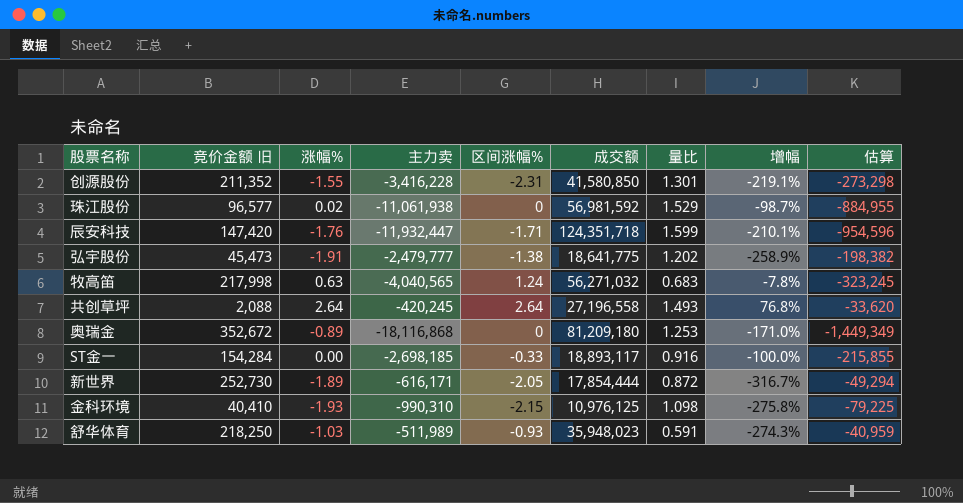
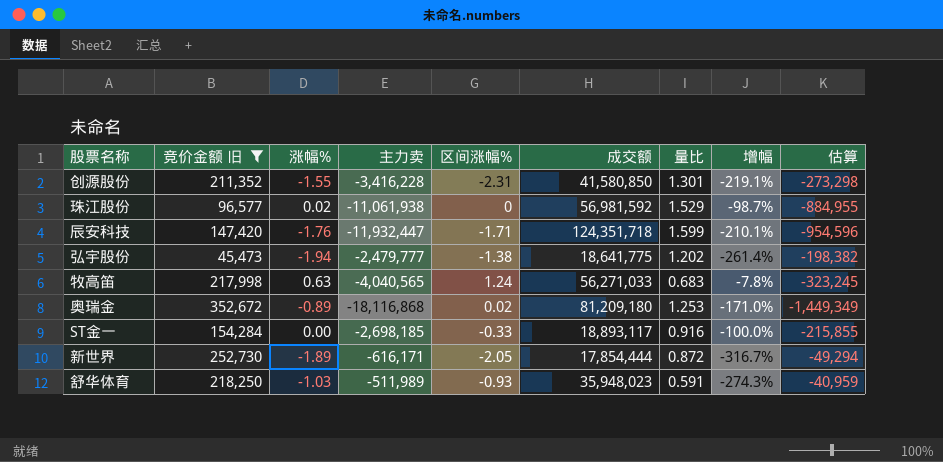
filter: none -> 竞价金额 旧 >= 45,473
弘宇股份 | 涨幅%: -1.91 -> -1.94
弘宇股份 | 增幅: -258.9% -> -261.4%
牧高笛 | 成交额: 56,271,032 -> 56,271,033
奥瑞金 | 区间涨幅%: 0 -> 0.02

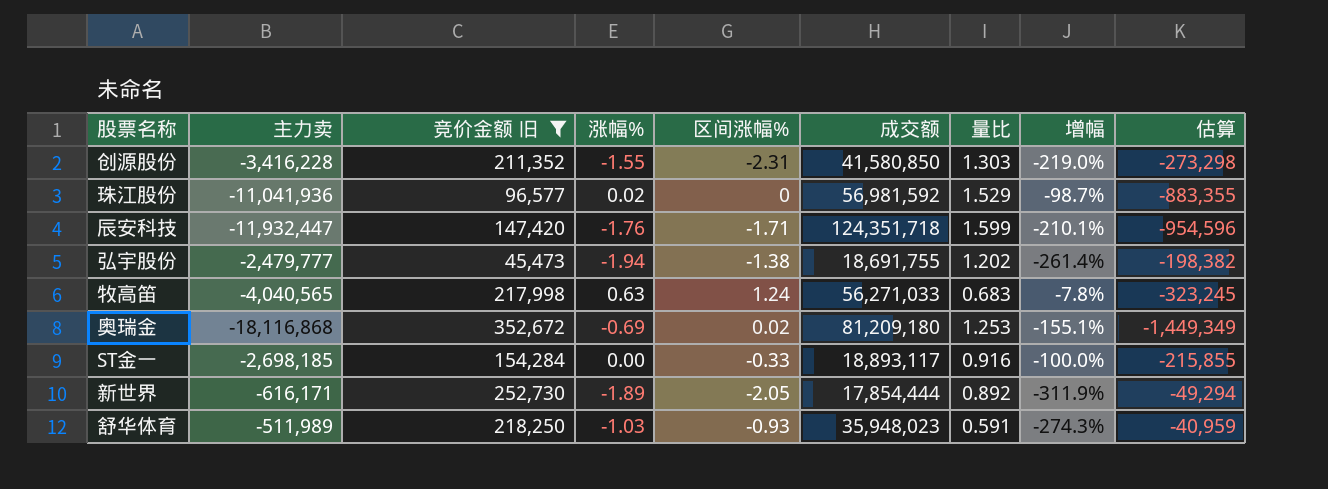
column 主力卖 | position: 4 -> 2
创源股份 | 量比: 1.301 -> 1.303
创源股份 | 增幅: -219.1% -> -219.0%
珠江股份 | 主力卖: -11,061,938 -> -11,041,936
珠江股份 | 估算: -884,955 -> -883,355
弘宇股份 | 成交额: 18,641,775 -> 18,691,755
奥瑞金 | 涨幅%: -0.89 -> -0.69
奥瑞金 | 增幅: -171.0% -> -155.1%
新世界 | 量比: 0.872 -> 0.892
新世界 | 增幅: -316.7% -> -311.9%

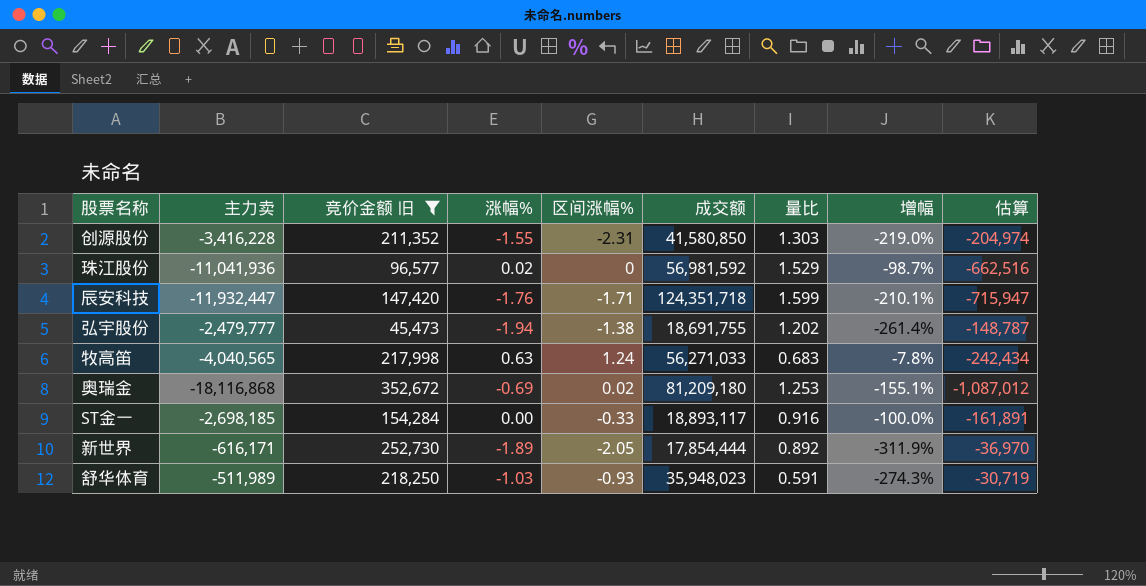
column 估算 | formula: [主力卖] * 0.08 -> [主力卖] * 0.06

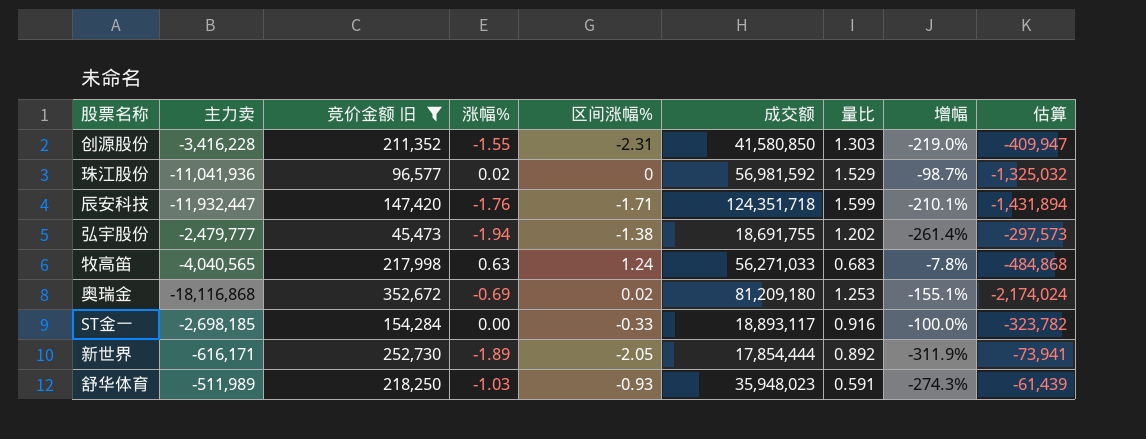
column 估算 | formula: [主力卖] * 0.06 -> [主力卖] * 0.12

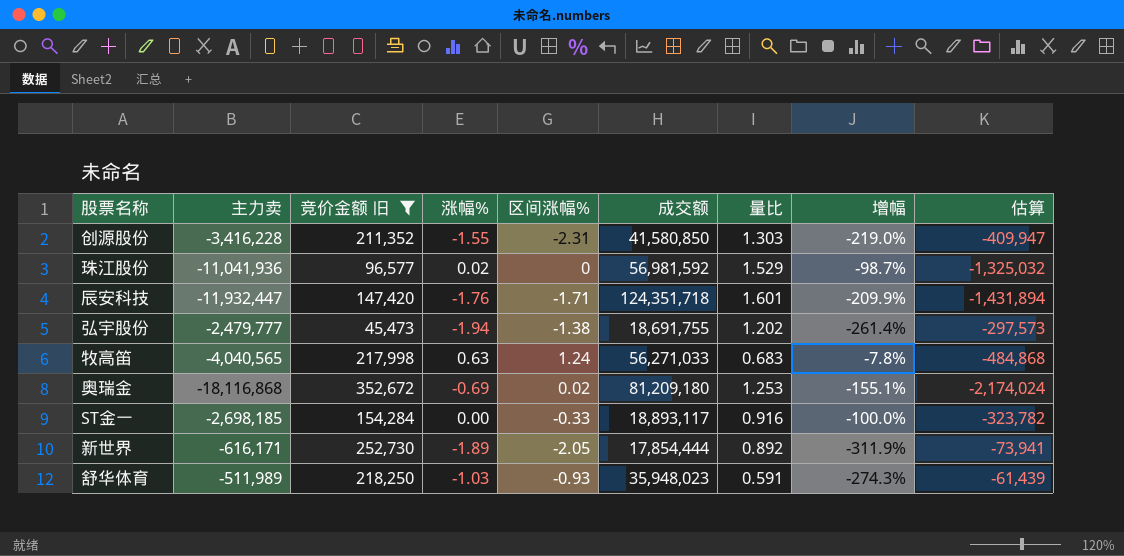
辰安科技 | 量比: 1.599 -> 1.601
辰安科技 | 增幅: -210.1% -> -209.9%

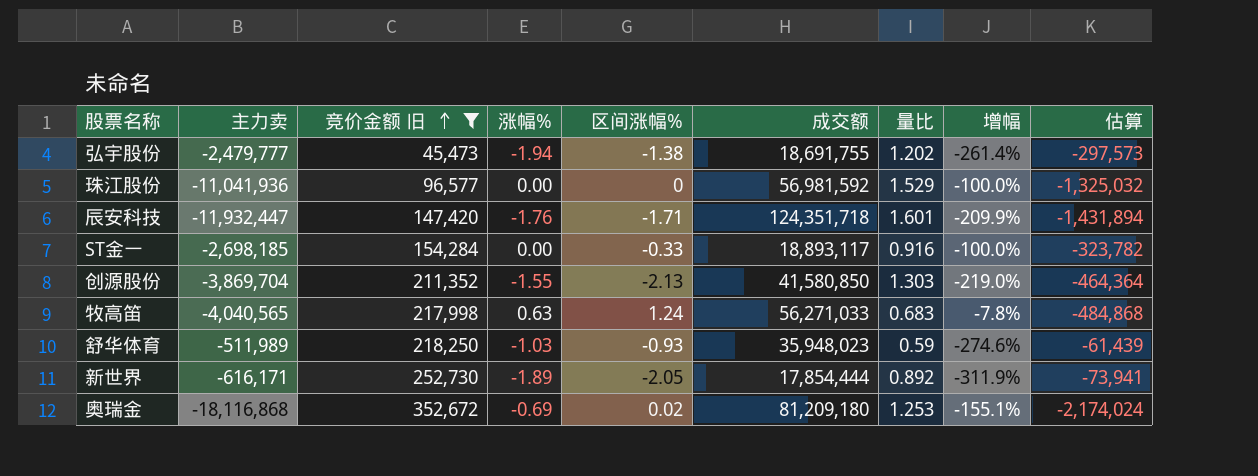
row order: none -> 竞价金额 旧 ascending
珠江股份 | 涨幅%: 0.02 -> 0.00
珠江股份 | 增幅: -98.7% -> -100.0%
创源股份 | 主力卖: -3,416,228 -> -3,869,704
创源股份 | 区间涨幅%: -2.31 -> -2.13
创源股份 | 估算: -409,947 -> -464,364
舒华体育 | 量比: 0.591 -> 0.59
舒华体育 | 增幅: -274.3% -> -274.6%

